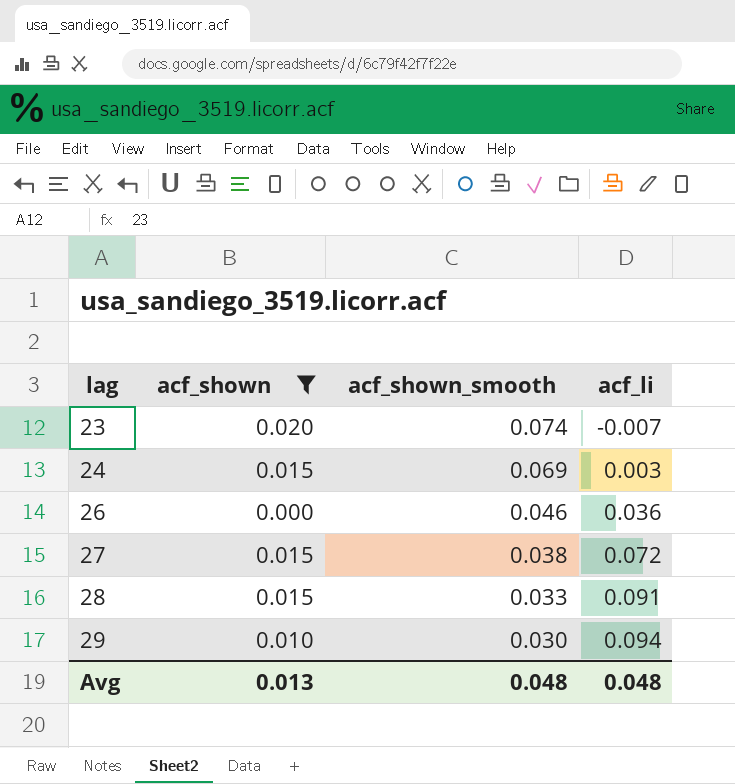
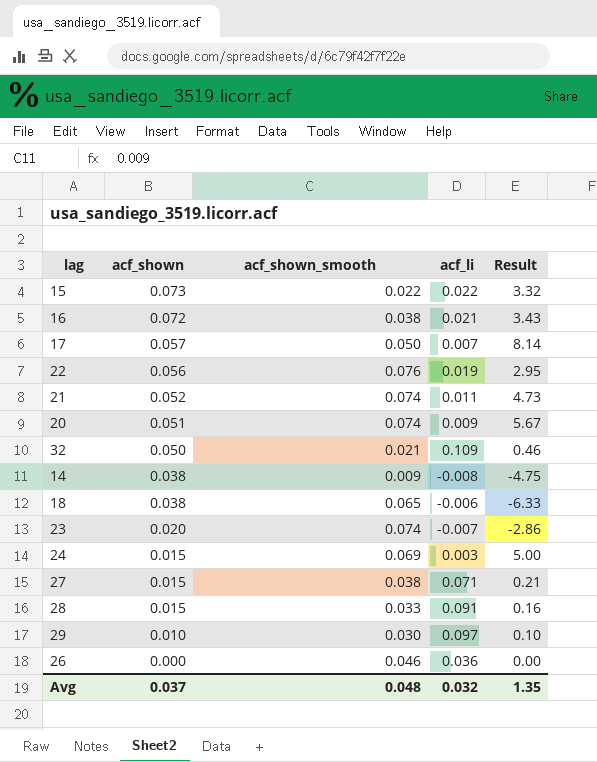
filter: acf_shown <= 0.020 -> none
row order: lag ascending -> acf_shown descending
column Result | formula: none -> [acf_shown] / [acf_li]
27 | acf_li: 0.072 -> 0.071
29 | acf_li: 0.094 -> 0.097
Avg | acf_shown: 0.013 -> 0.037
Avg | acf_li: 0.048 -> 0.032

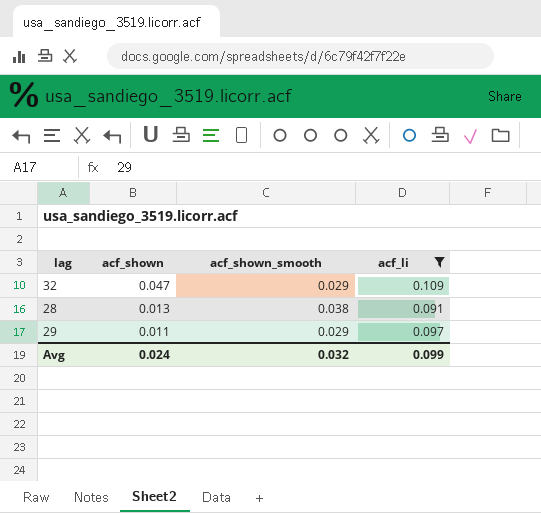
filter: none -> acf_li >= 0.091
column Result | formula: [acf_shown] / [acf_li] -> none
32 | acf_shown: 0.050 -> 0.047
32 | acf_shown_smooth: 0.021 -> 0.029
28 | acf_shown: 0.015 -> 0.013
28 | acf_shown_smooth: 0.033 -> 0.038
29 | acf_shown: 0.010 -> 0.011
29 | acf_shown_smooth: 0.030 -> 0.029
Avg | acf_shown: 0.037 -> 0.024
Avg | acf_shown_smooth: 0.048 -> 0.032
Avg | acf_li: 0.032 -> 0.099

